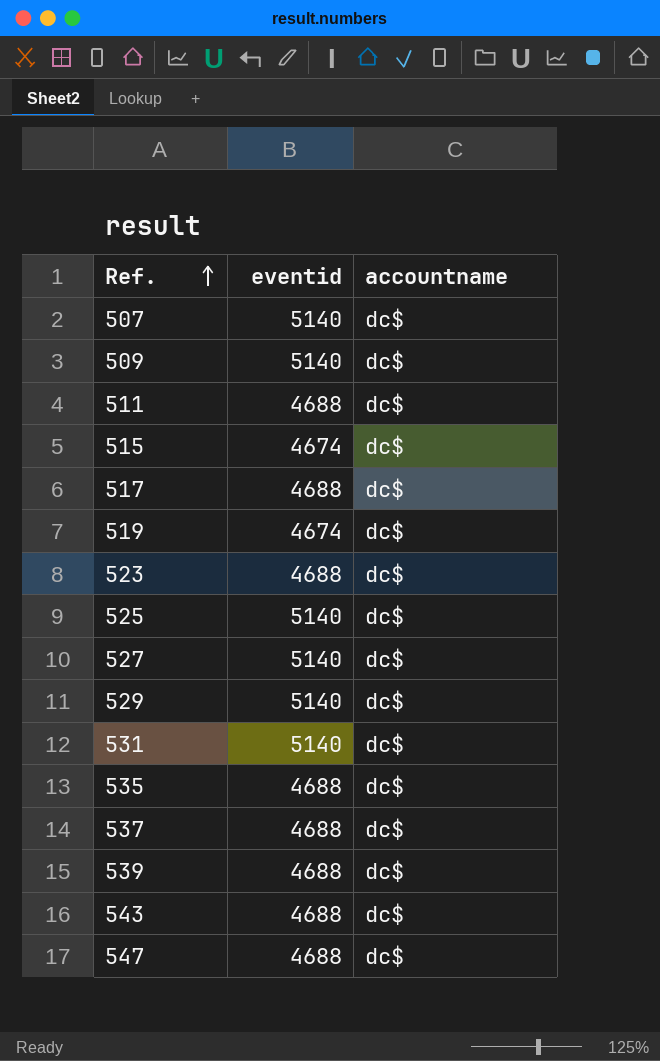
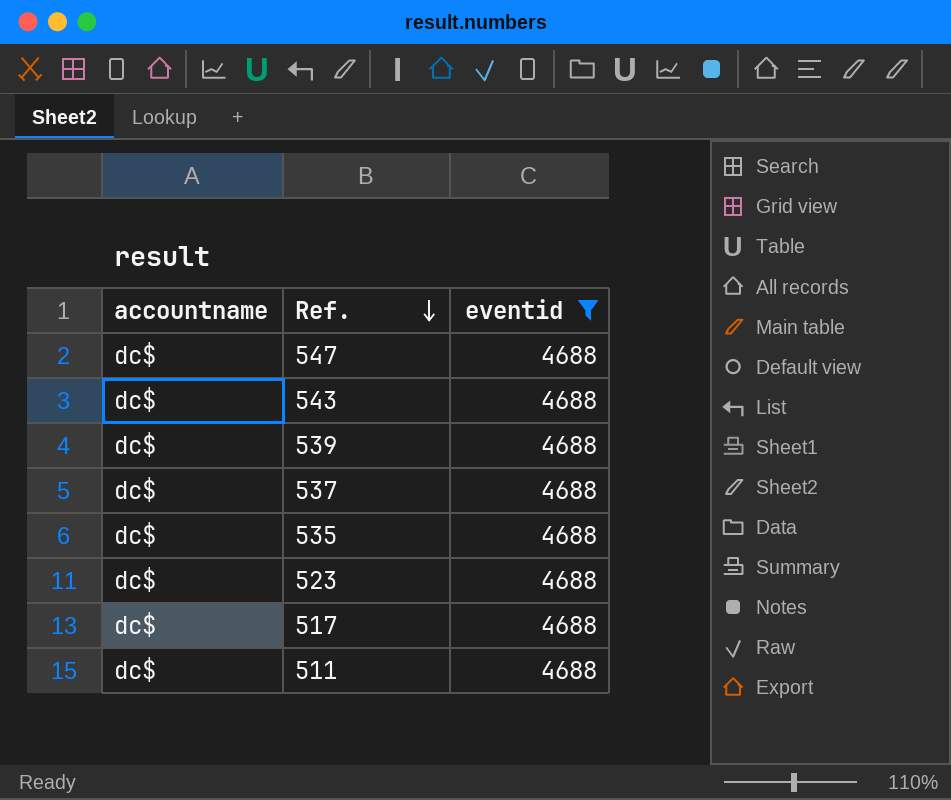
filter: none -> eventid = 4688
row order: Ref. ascending -> Ref. descending
column accountname | position: 3 -> 1

